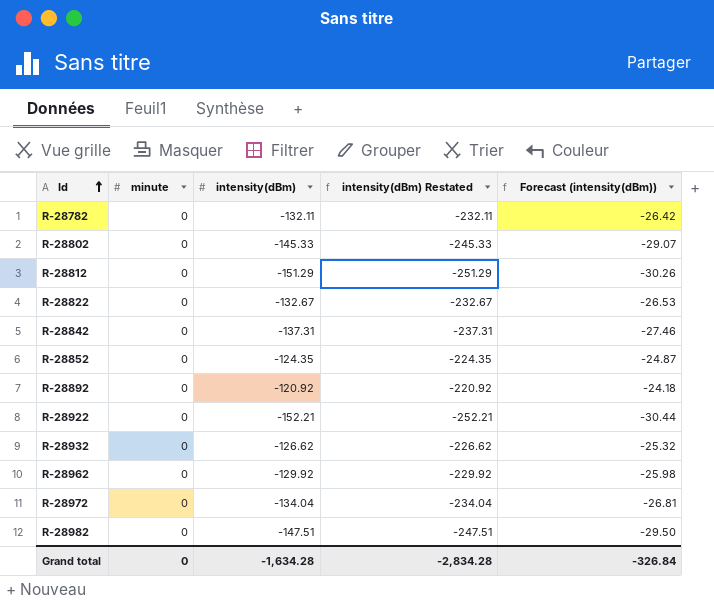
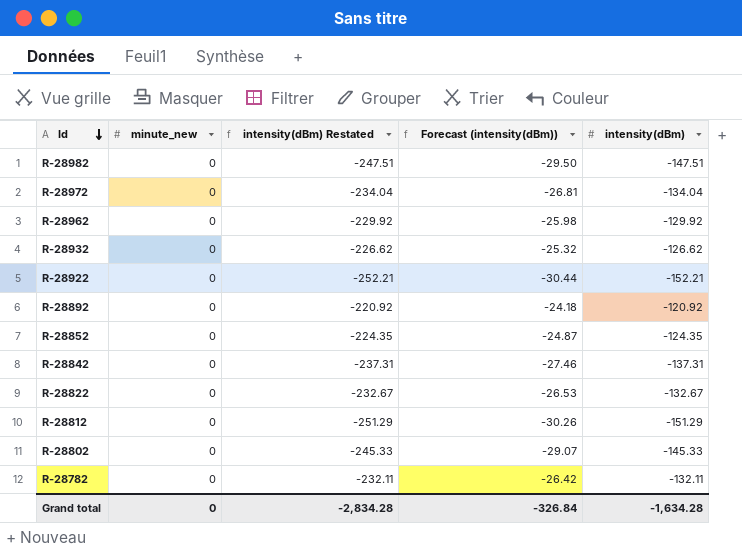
row order: Id ascending -> Id descending
column name: minute -> minute_new
column intensity(dBm) | position: 3 -> 5

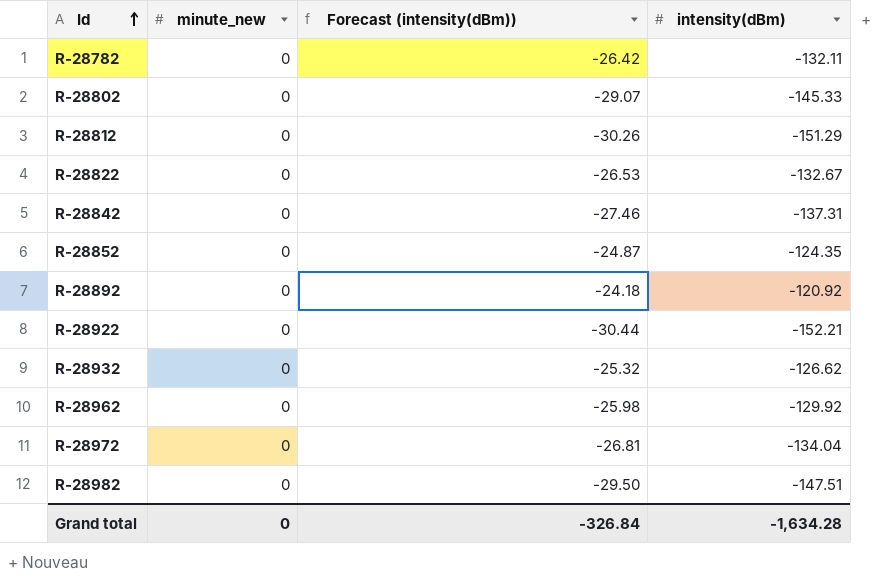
row order: Id descending -> Id ascending
column intensity(dBm) Restated | formula: [intensity(dBm)] - 100 -> none

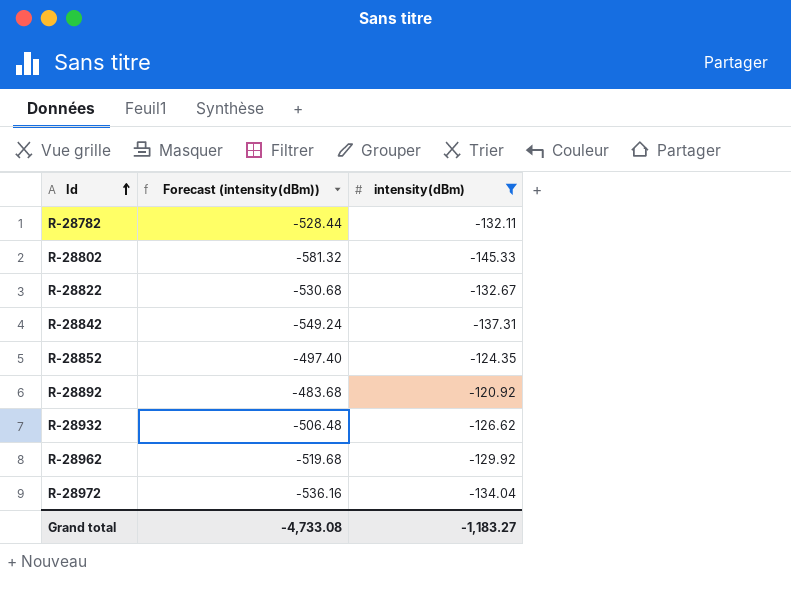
filter: none -> intensity(dBm) >= -145.33
column minute_new | position: 2 -> none
column Forecast (intensity(dBm)) | formula: [intensity(dBm)] * 0.2 -> [intensity(dBm)] * 4
Grand total | Forecast (intensity(dBm)): -326.84 -> -4,733.08
Grand total | intensity(dBm): -1,634.28 -> -1,183.27

